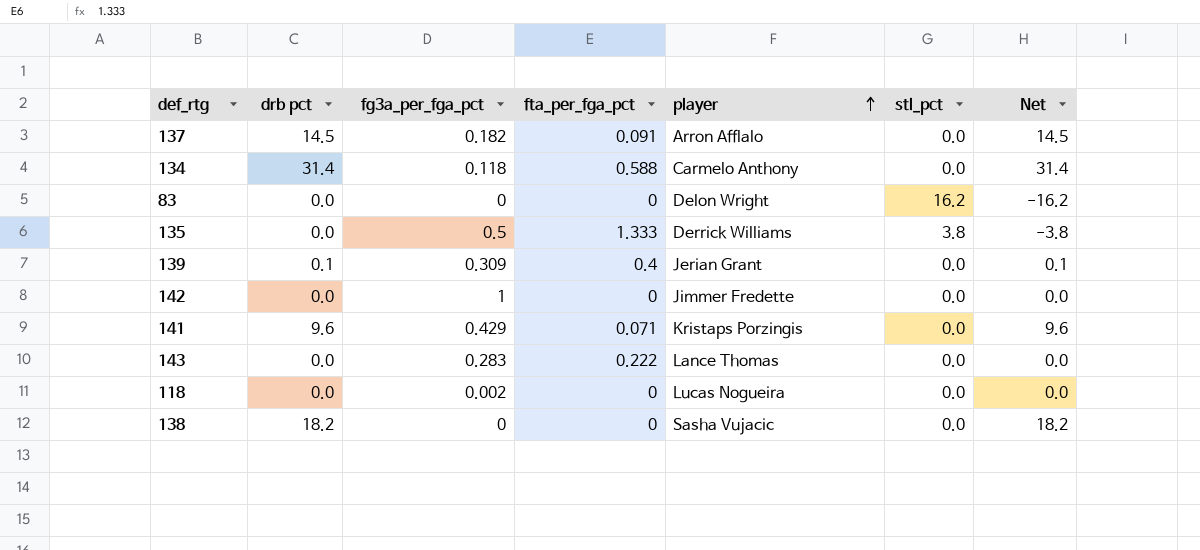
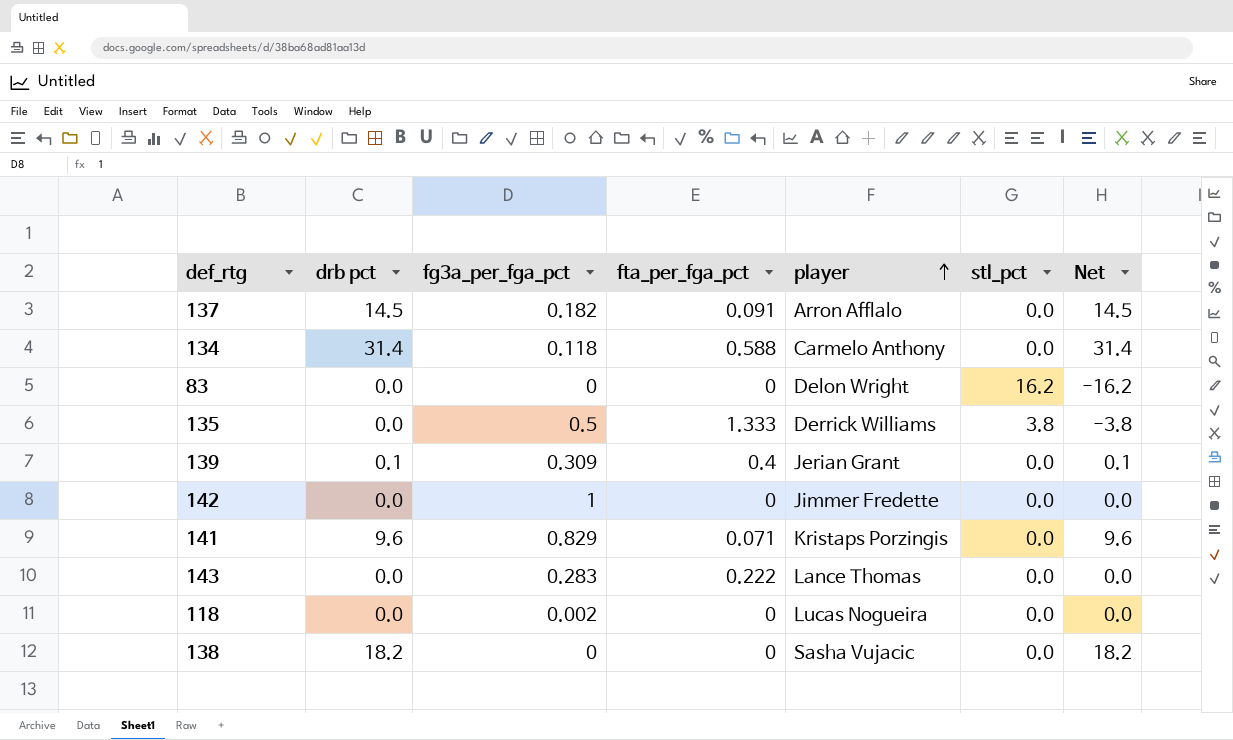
141 | fg3a_per_fga_pct: 0.429 -> 0.829

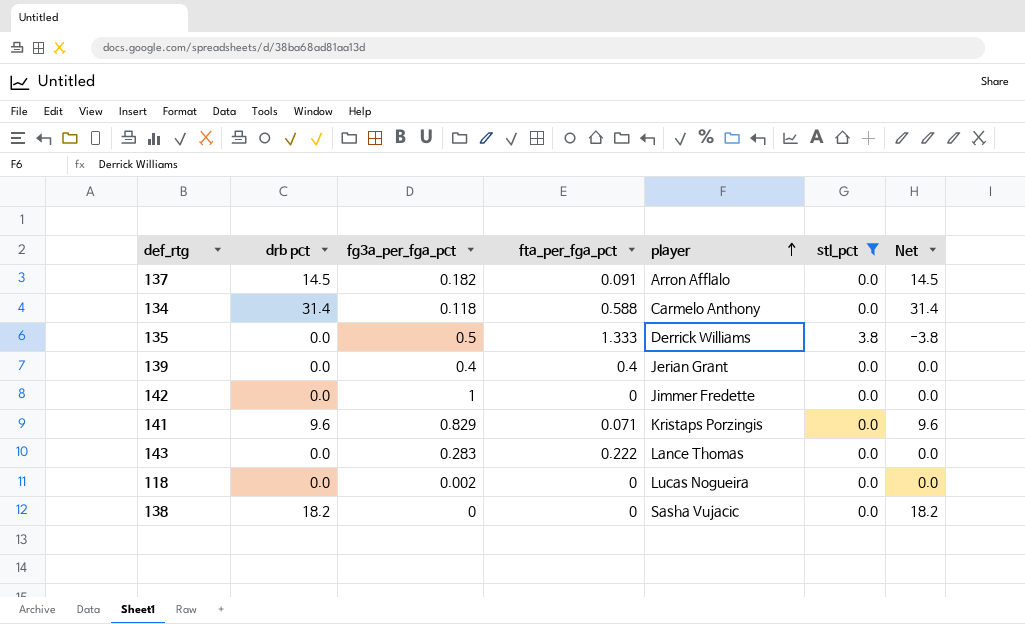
filter: none -> stl_pct != 16.2
139 | drb pct: 0.1 -> 0.0
139 | fg3a_per_fga_pct: 0.309 -> 0.4
139 | Net: 0.1 -> 0.0

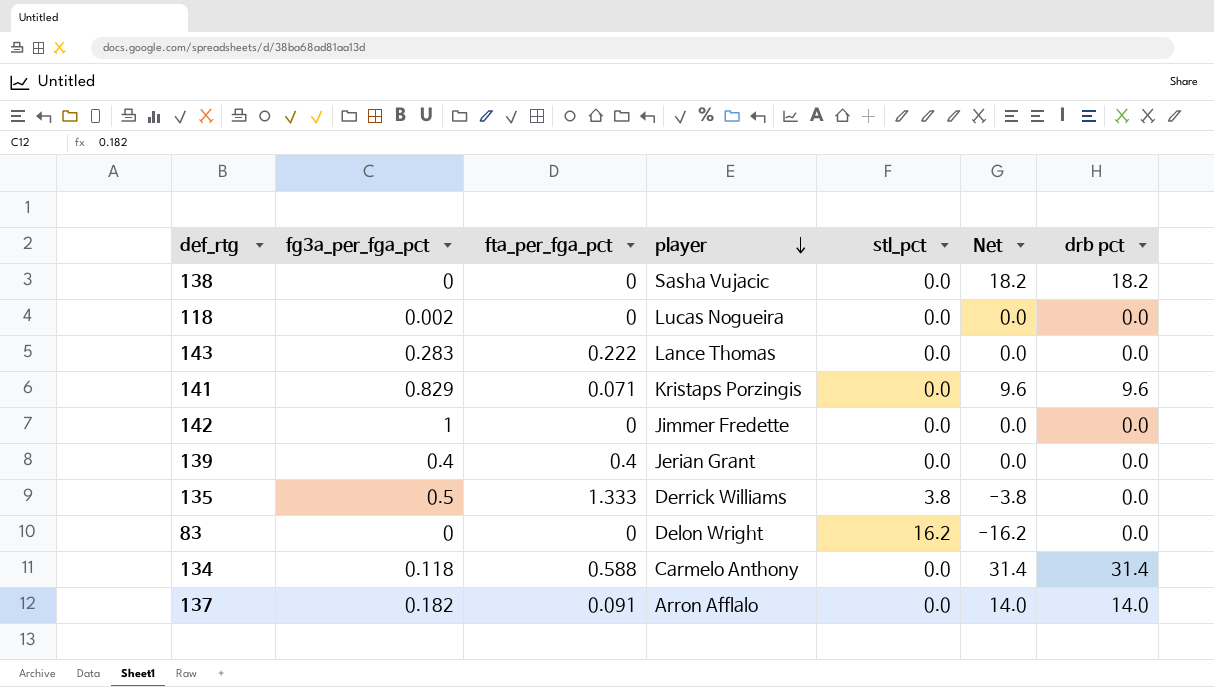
filter: stl_pct != 16.2 -> none
row order: player ascending -> player descending
column drb pct | position: 2 -> 7
137 | Net: 14.5 -> 14.0
137 | drb pct: 14.5 -> 14.0

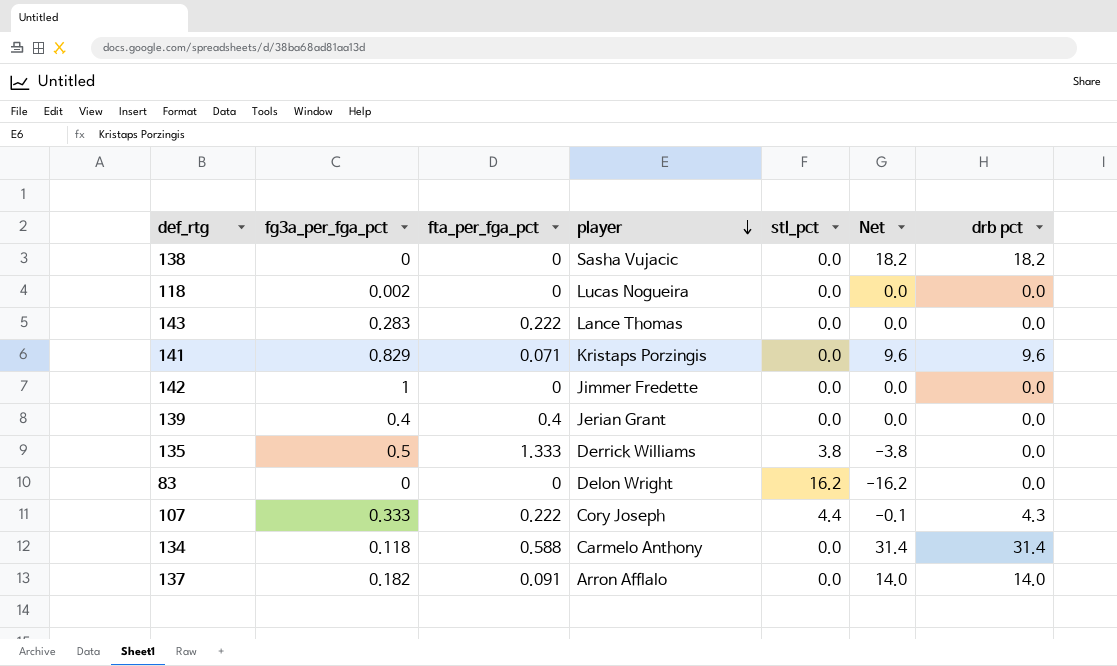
row 107: none -> 0.333 | 0.222 | Cory Joseph | 4.4 | -0.1 | 4.3

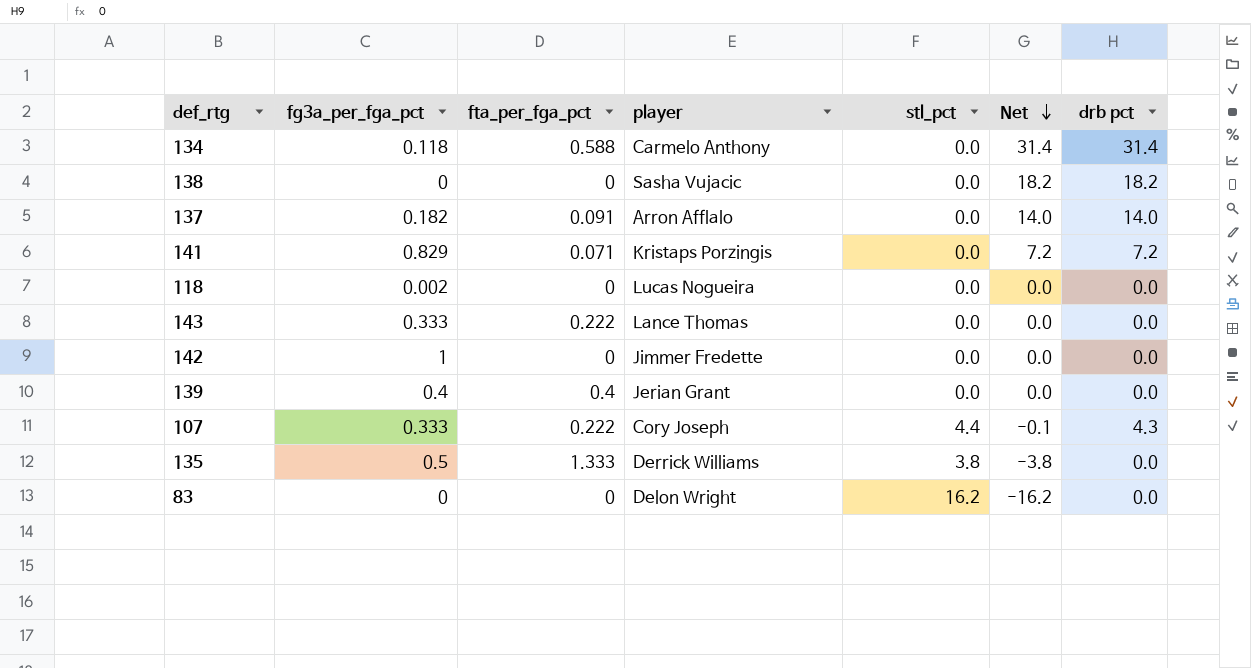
row order: player descending -> Net descending
141 | Net: 9.6 -> 7.2
141 | drb pct: 9.6 -> 7.2
143 | fg3a_per_fga_pct: 0.283 -> 0.333

